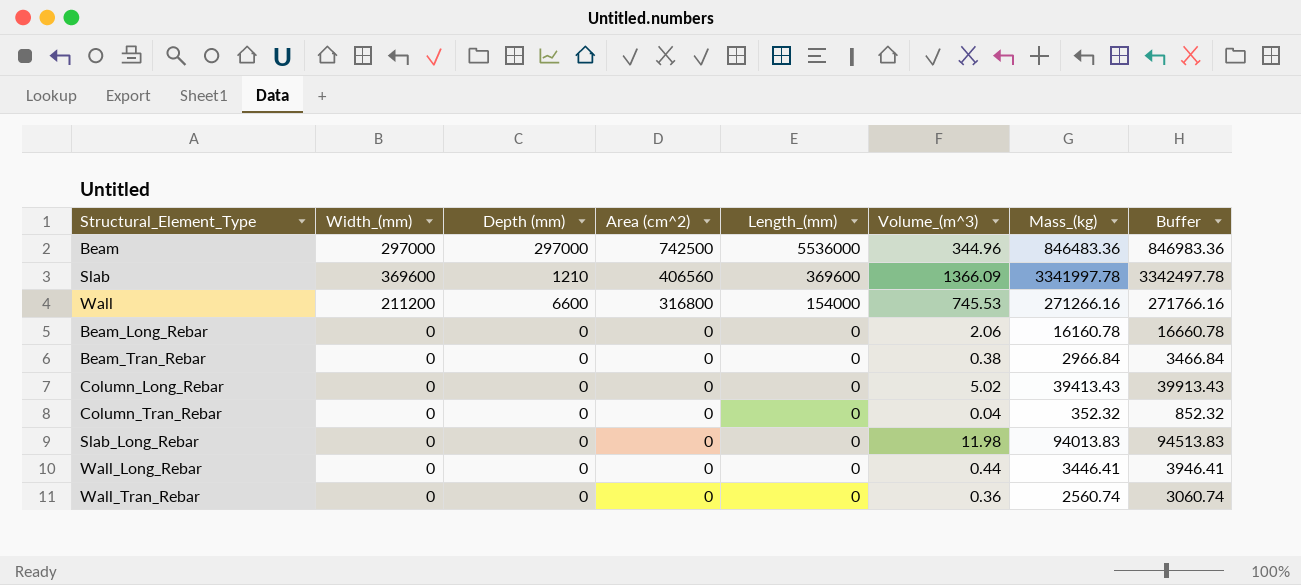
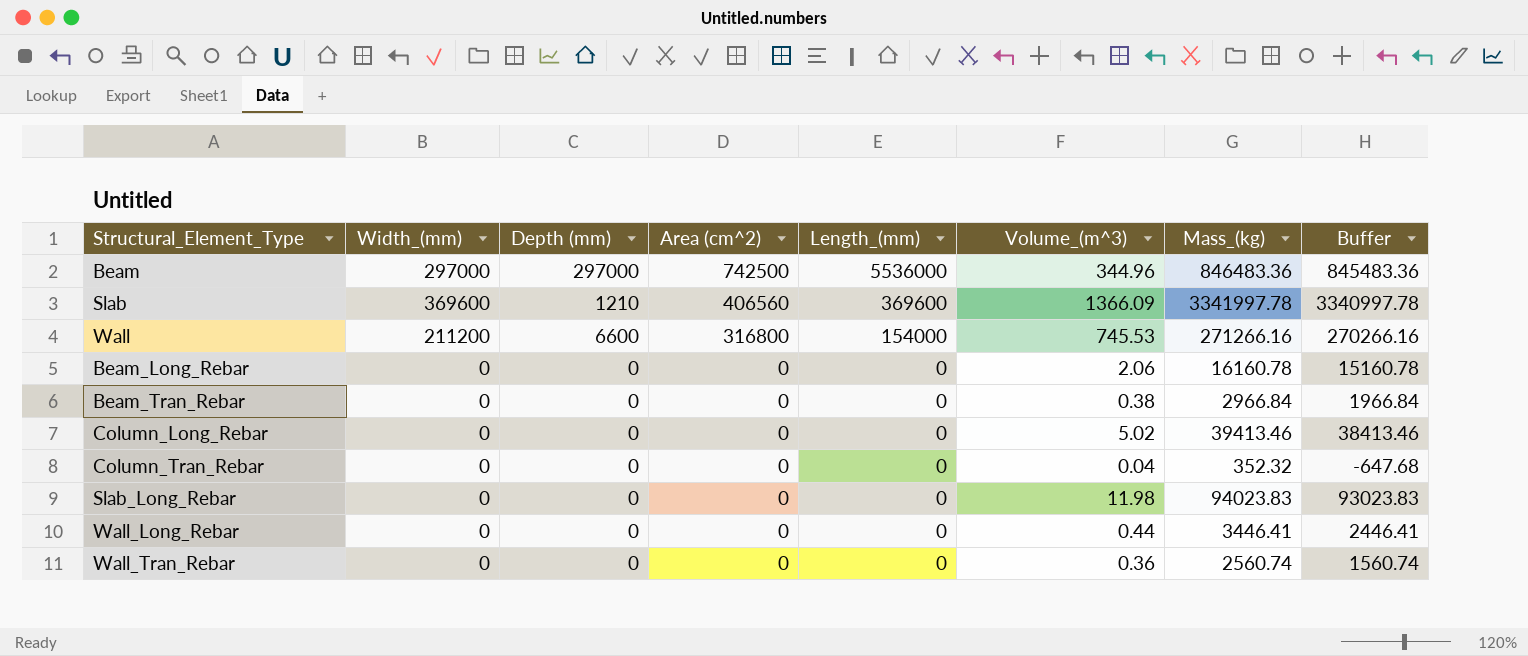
column Buffer | formula: [Mass_(kg)] + 500 -> [Mass_(kg)] - 1000
Column_Long_Rebar | Mass_(kg): 39413.43 -> 39413.46
Slab_Long_Rebar | Mass_(kg): 94013.83 -> 94023.83

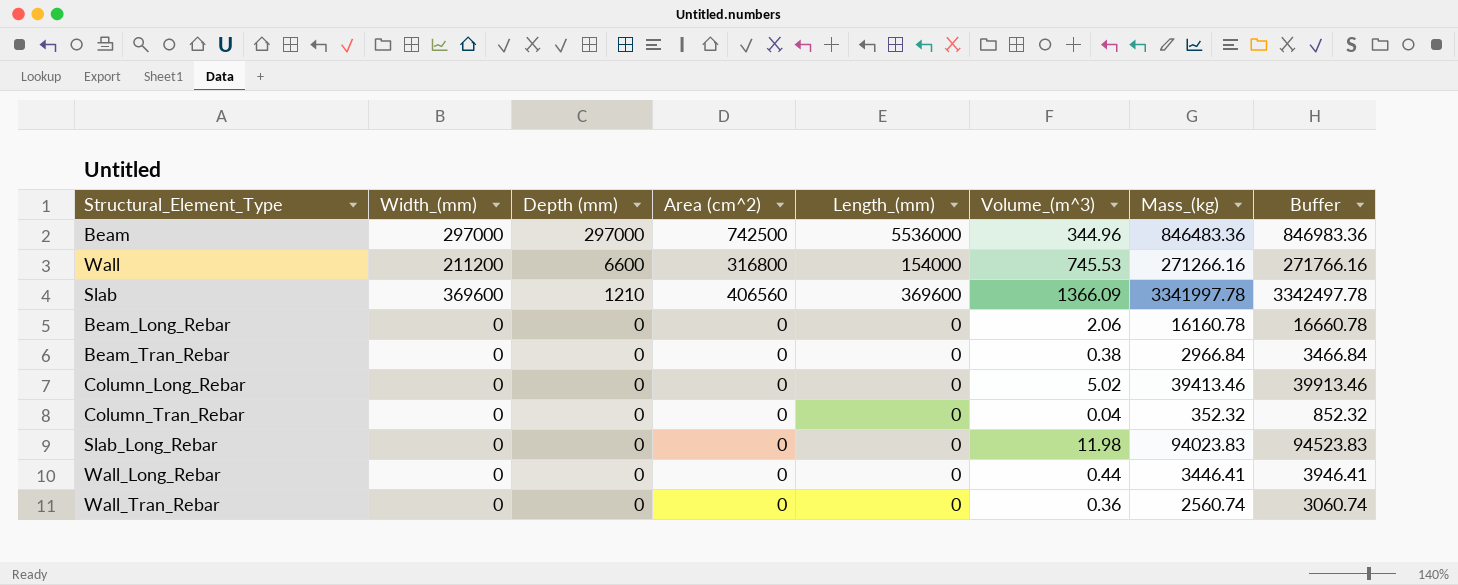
row order: Area (cm^2) descending -> Depth (mm) descending
column Buffer | formula: [Mass_(kg)] - 1000 -> [Mass_(kg)] + 500

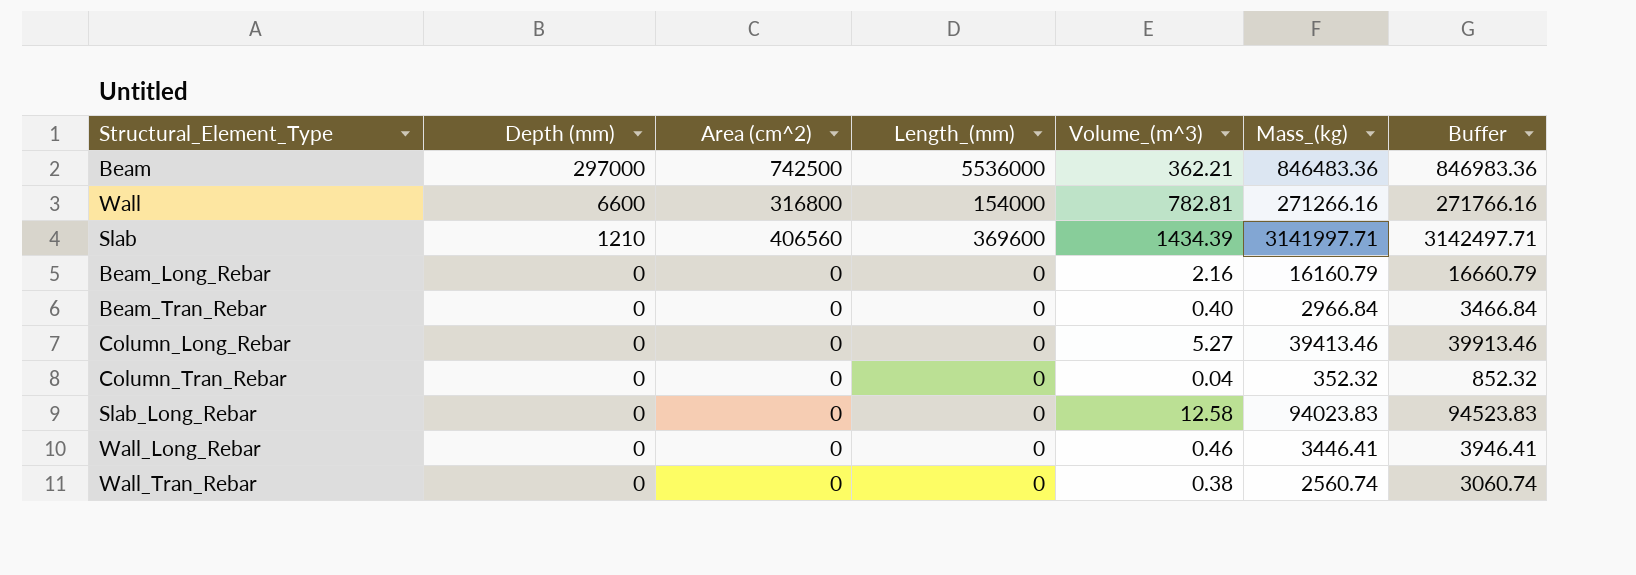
column Width_(mm) | position: 2 -> none
Beam | Volume_(m^3): 344.96 -> 362.21
Wall | Volume_(m^3): 745.53 -> 782.81
Slab | Volume_(m^3): 1366.09 -> 1434.39
Slab | Mass_(kg): 3341997.78 -> 3141997.71
Slab | Buffer: 3342497.78 -> 3142497.71
Beam_Long_Rebar | Volume_(m^3): 2.06 -> 2.16
Beam_Long_Rebar | Mass_(kg): 16160.78 -> 16160.79
Beam_Long_Rebar | Buffer: 16660.78 -> 16660.79
Beam_Tran_Rebar | Volume_(m^3): 0.38 -> 0.40
Column_Long_Rebar | Volume_(m^3): 5.02 -> 5.27
Slab_Long_Rebar | Volume_(m^3): 11.98 -> 12.58
Wall_Long_Rebar | Volume_(m^3): 0.44 -> 0.46
Wall_Tran_Rebar | Volume_(m^3): 0.36 -> 0.38

